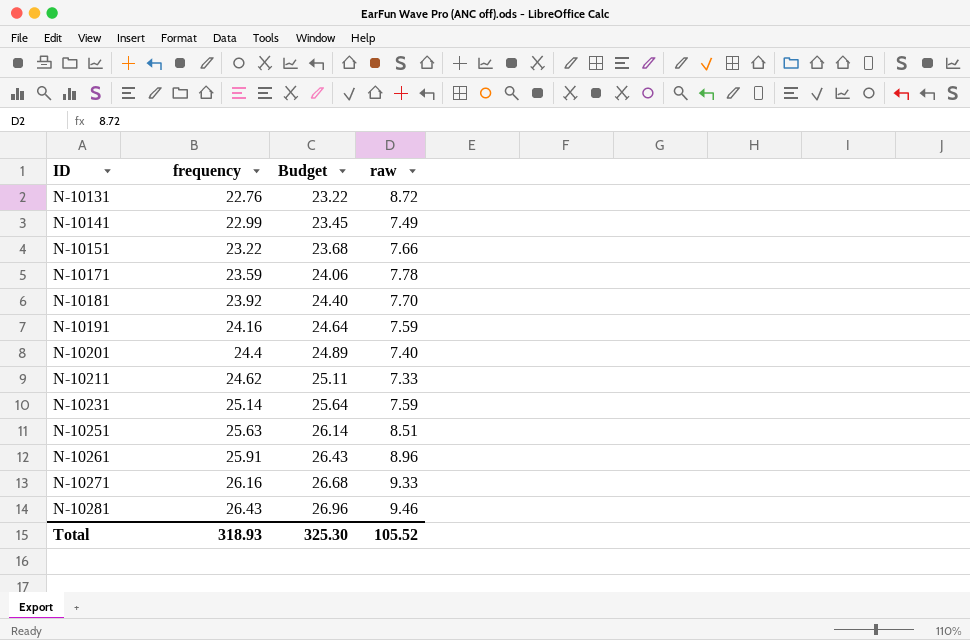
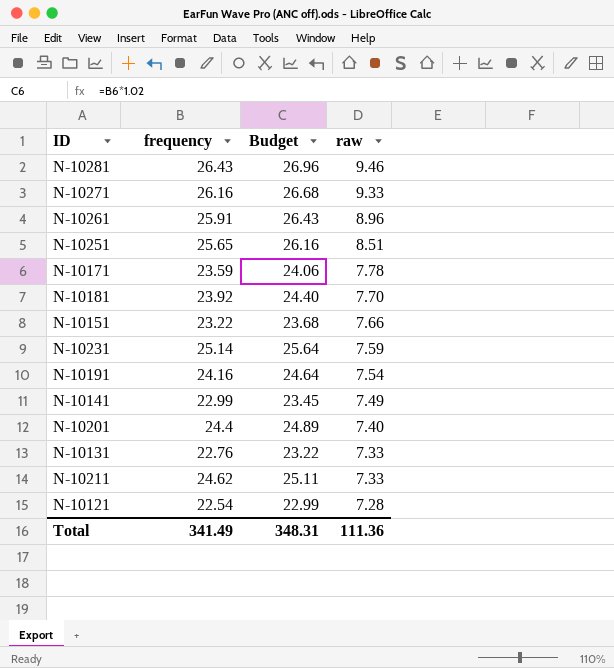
row order: ID ascending -> raw descending
N-10251 | frequency: 25.63 -> 25.65
N-10251 | Budget: 26.14 -> 26.16
N-10191 | raw: 7.59 -> 7.54
N-10131 | raw: 8.72 -> 7.33
row N-10121: none -> 22.54 | 22.99 | 7.28
Total | frequency: 318.93 -> 341.49
Total | Budget: 325.30 -> 348.31
Total | raw: 105.52 -> 111.36

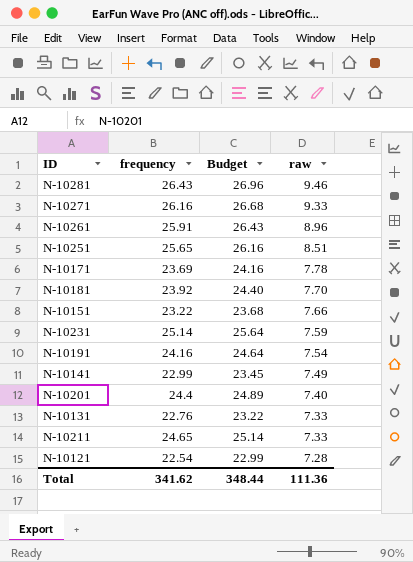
N-10171 | frequency: 23.59 -> 23.69
N-10171 | Budget: 24.06 -> 24.16
N-10211 | frequency: 24.62 -> 24.65
N-10211 | Budget: 25.11 -> 25.14
Total | frequency: 341.49 -> 341.62
Total | Budget: 348.31 -> 348.44

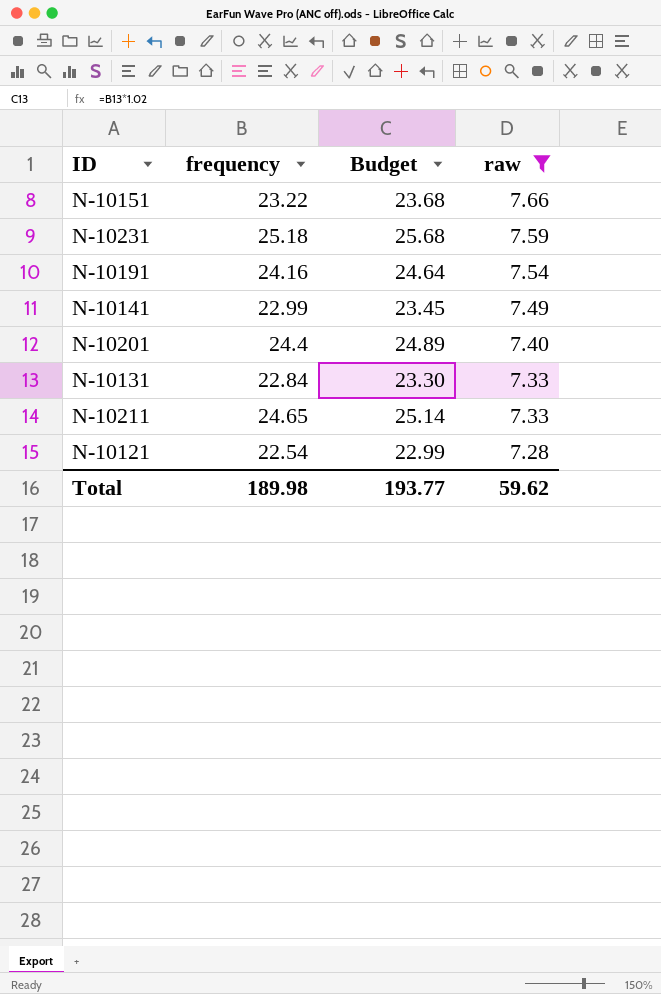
filter: none -> raw <= 7.66
N-10231 | frequency: 25.14 -> 25.18
N-10231 | Budget: 25.64 -> 25.68
N-10131 | frequency: 22.76 -> 22.84
N-10131 | Budget: 23.22 -> 23.30
Total | frequency: 341.62 -> 189.98
Total | Budget: 348.44 -> 193.77
Total | raw: 111.36 -> 59.62

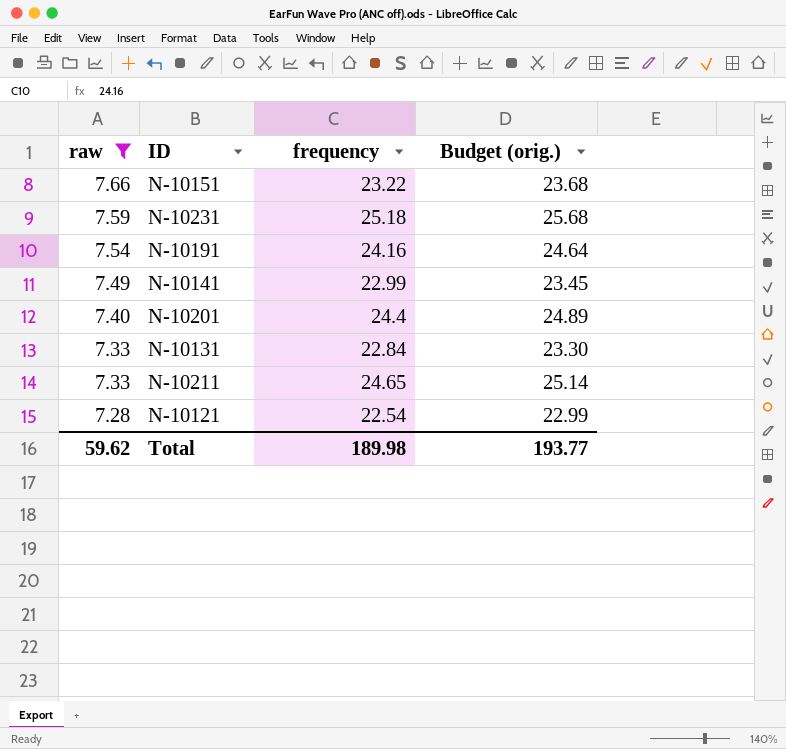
column raw | position: 4 -> 1
column name: Budget -> Budget (orig.)

